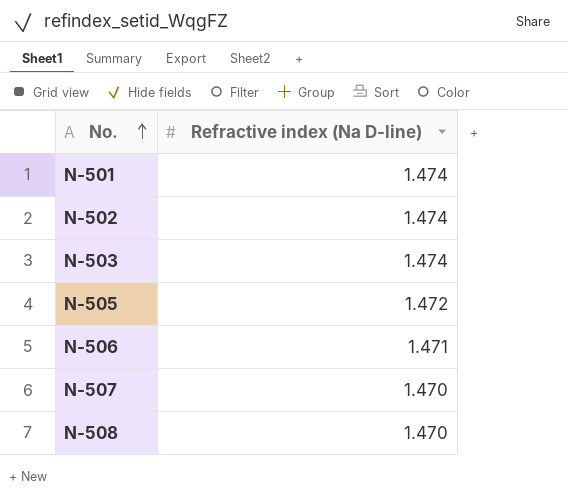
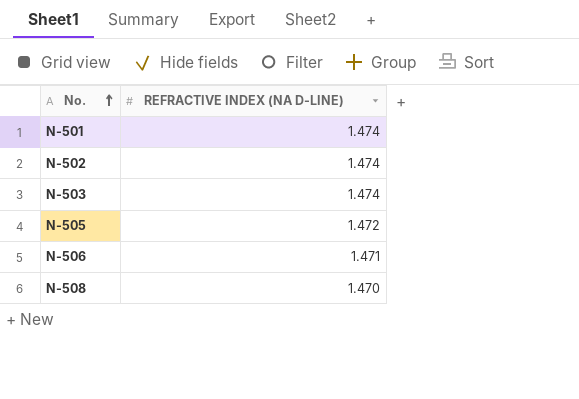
column name: Refractive index (Na D-line) -> REFRACTIVE INDEX (NA D-LINE)
row N-507: 1.470 -> none

